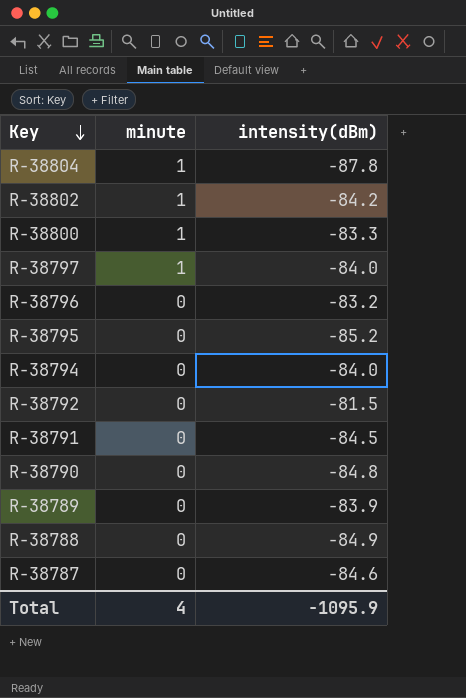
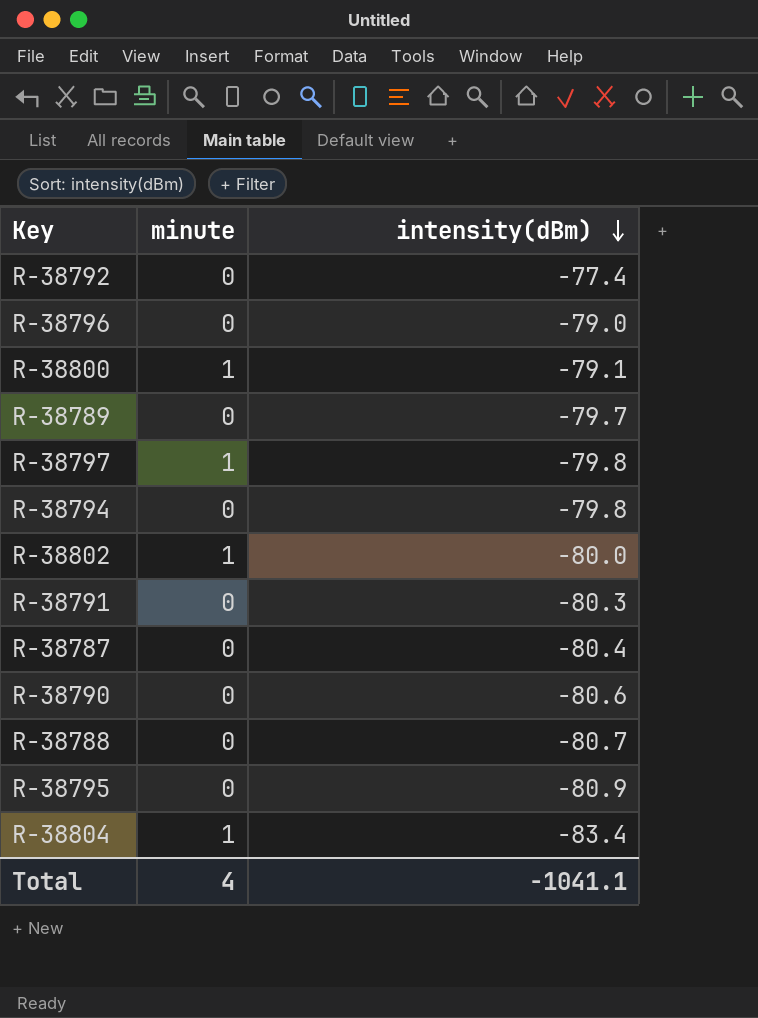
row order: Key descending -> intensity(dBm) descending
R-38792 | intensity(dBm): -81.5 -> -77.4
R-38796 | intensity(dBm): -83.2 -> -79.0
R-38800 | intensity(dBm): -83.3 -> -79.1
R-38789 | intensity(dBm): -83.9 -> -79.7
R-38797 | intensity(dBm): -84.0 -> -79.8
R-38794 | intensity(dBm): -84.0 -> -79.8
R-38802 | intensity(dBm): -84.2 -> -80.0
R-38791 | intensity(dBm): -84.5 -> -80.3
R-38787 | intensity(dBm): -84.6 -> -80.4
R-38790 | intensity(dBm): -84.8 -> -80.6
R-38788 | intensity(dBm): -84.9 -> -80.7
R-38795 | intensity(dBm): -85.2 -> -80.9
R-38804 | intensity(dBm): -87.8 -> -83.4
Total | intensity(dBm): -1095.9 -> -1041.1

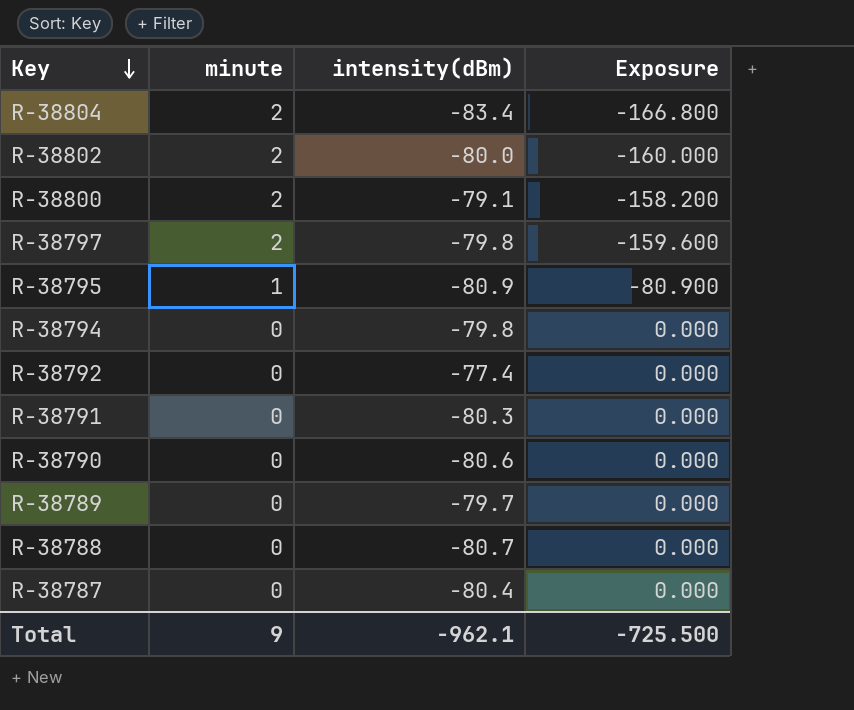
row order: intensity(dBm) descending -> Key descending
column Exposure | formula: none -> [minute] * [intensity(dBm)]
row R-38796: 0 | -79.0 -> none
R-38804 | minute: 1 -> 2
R-38802 | minute: 1 -> 2
R-38800 | minute: 1 -> 2
R-38797 | minute: 1 -> 2
R-38795 | minute: 0 -> 1
Total | minute: 4 -> 9
Total | intensity(dBm): -1041.1 -> -962.1

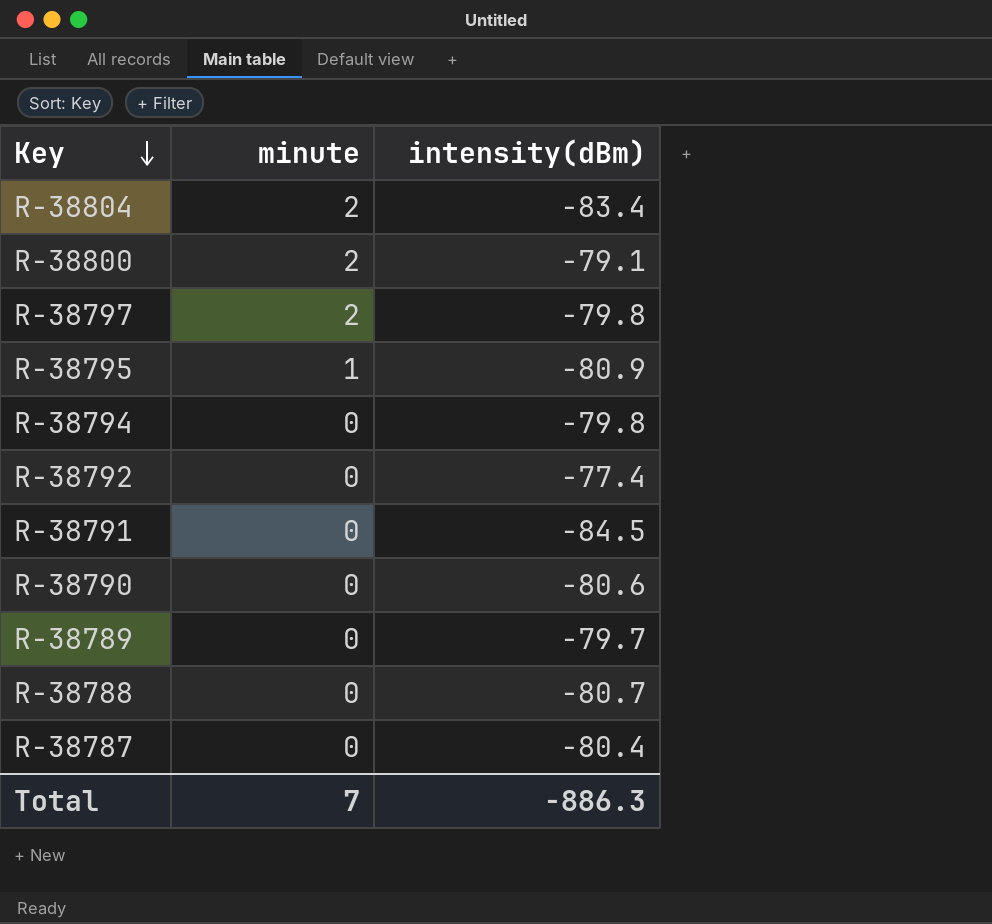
column Exposure | formula: [minute] * [intensity(dBm)] -> none
row R-38802: 2 | -80.0 | -160.000 -> none
R-38791 | intensity(dBm): -80.3 -> -84.5
Total | minute: 9 -> 7
Total | intensity(dBm): -962.1 -> -886.3

